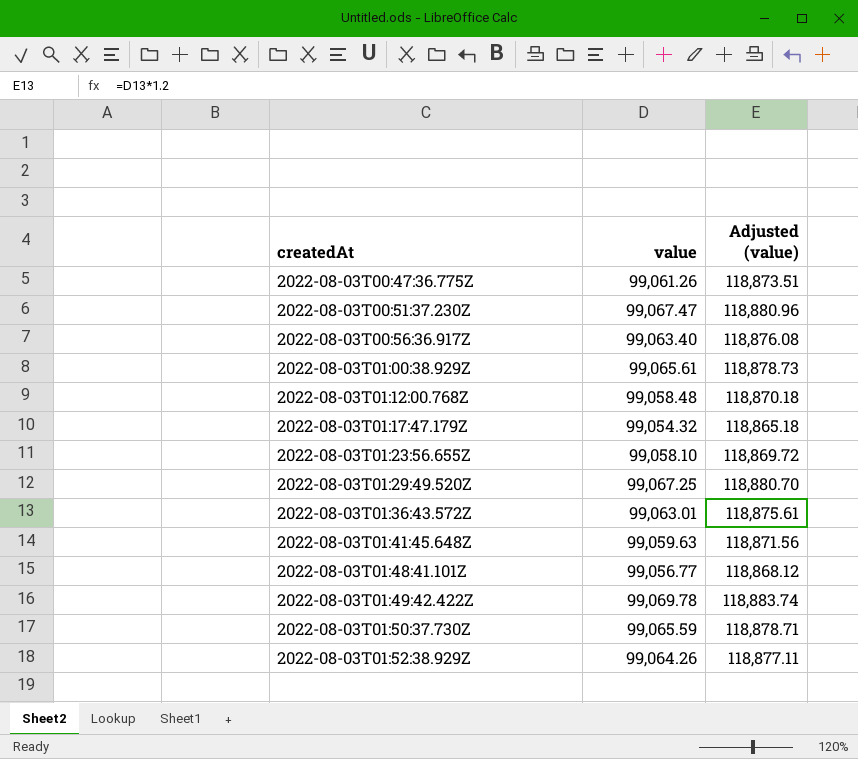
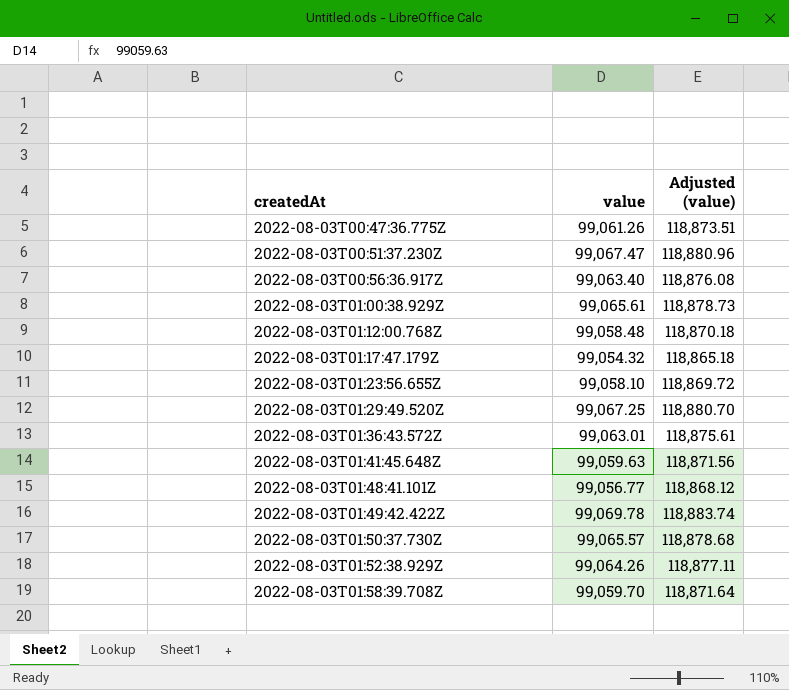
2022-08-03T01:50:37.730Z | value: 99,065.59 -> 99,065.57
2022-08-03T01:50:37.730Z | Adjusted (value): 118,878.71 -> 118,878.68
row 2022-08-03T01:58:39.708Z: none -> 99,059.70 | 118,871.64

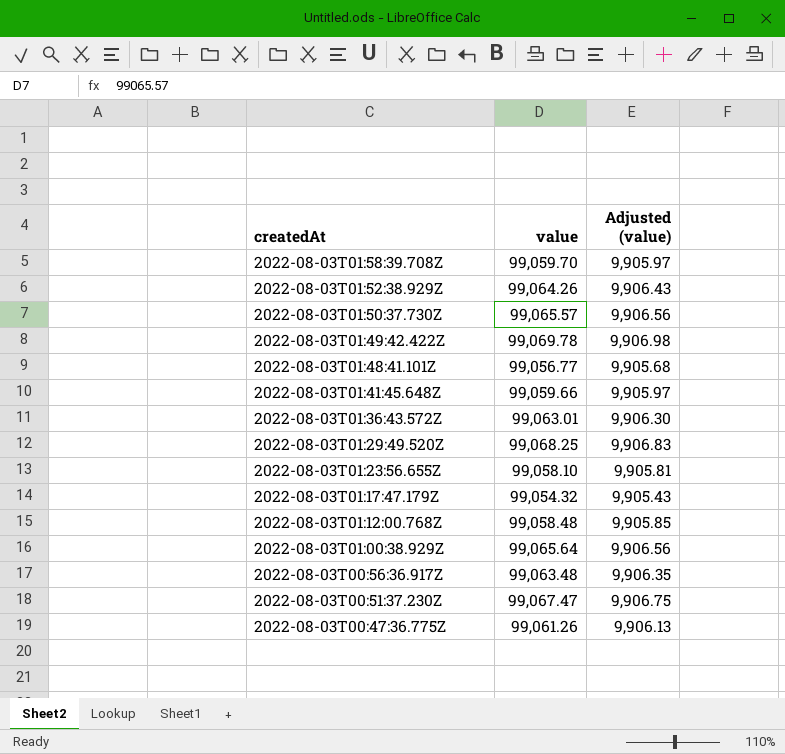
row order: createdAt ascending -> createdAt descending
column Adjusted (value) | formula: [value] * 1.2 -> [value] * 0.1
2022-08-03T01:41:45.648Z | value: 99,059.63 -> 99,059.66
2022-08-03T01:29:49.520Z | value: 99,067.25 -> 99,068.25
2022-08-03T01:00:38.929Z | value: 99,065.61 -> 99,065.64
2022-08-03T00:56:36.917Z | value: 99,063.40 -> 99,063.48

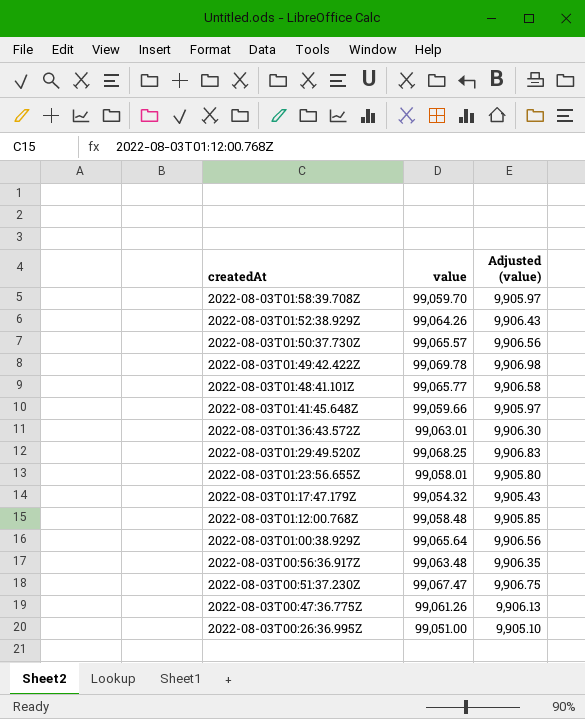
2022-08-03T01:48:41.101Z | value: 99,056.77 -> 99,065.77
2022-08-03T01:48:41.101Z | Adjusted (value): 9,905.68 -> 9,906.58
2022-08-03T01:23:56.655Z | value: 99,058.10 -> 99,058.01
2022-08-03T01:23:56.655Z | Adjusted (value): 9,905.81 -> 9,905.80
row 2022-08-03T00:26:36.995Z: none -> 99,051.00 | 9,905.10

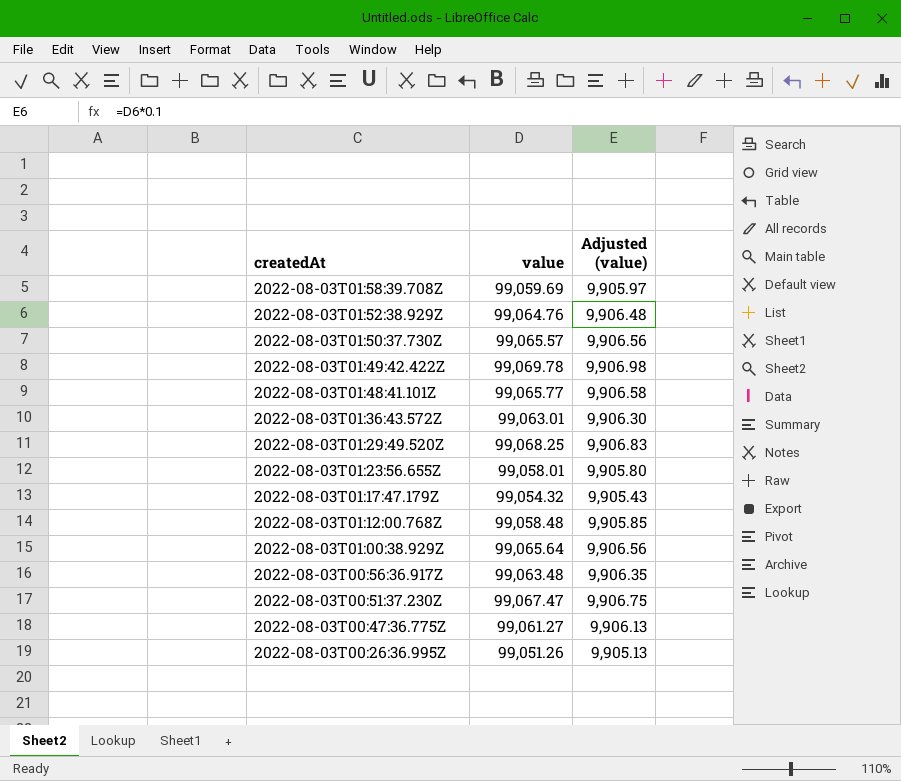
row 2022-08-03T01:41:45.648Z: 99,059.66 | 9,905.97 -> none
2022-08-03T01:58:39.708Z | value: 99,059.70 -> 99,059.69
2022-08-03T01:52:38.929Z | value: 99,064.26 -> 99,064.76
2022-08-03T01:52:38.929Z | Adjusted (value): 9,906.43 -> 9,906.48
2022-08-03T00:47:36.775Z | value: 99,061.26 -> 99,061.27
2022-08-03T00:26:36.995Z | value: 99,051.00 -> 99,051.26
2022-08-03T00:26:36.995Z | Adjusted (value): 9,905.10 -> 9,905.13

